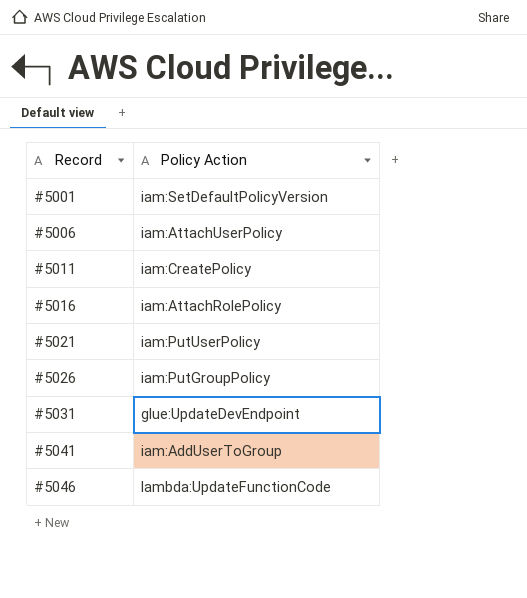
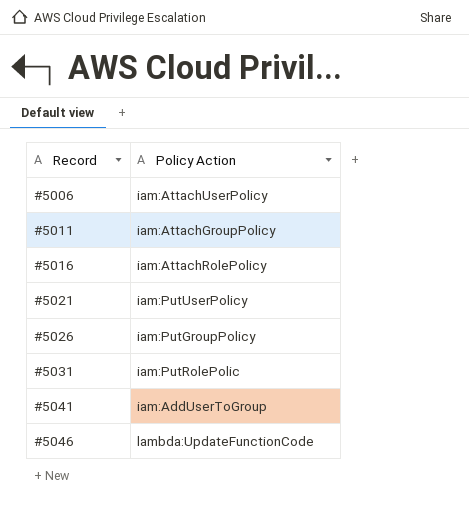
row #5001: iam:SetDefaultPolicyVersion -> none
#5011 | Policy Action: iam:CreatePolicy -> iam:AttachGroupPolicy
#5031 | Policy Action: glue:UpdateDevEndpoint -> iam:PutRolePolic

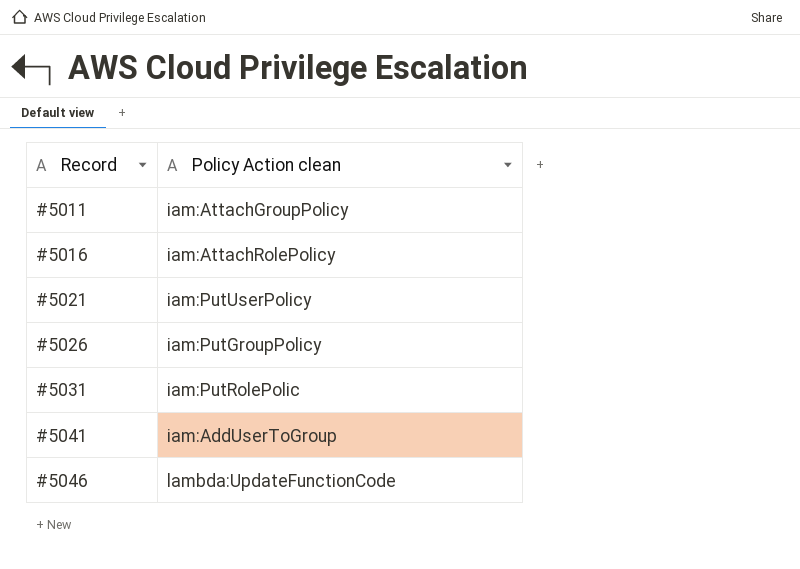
column name: Policy Action -> Policy Action clean
row #5006: iam:AttachUserPolicy -> none

